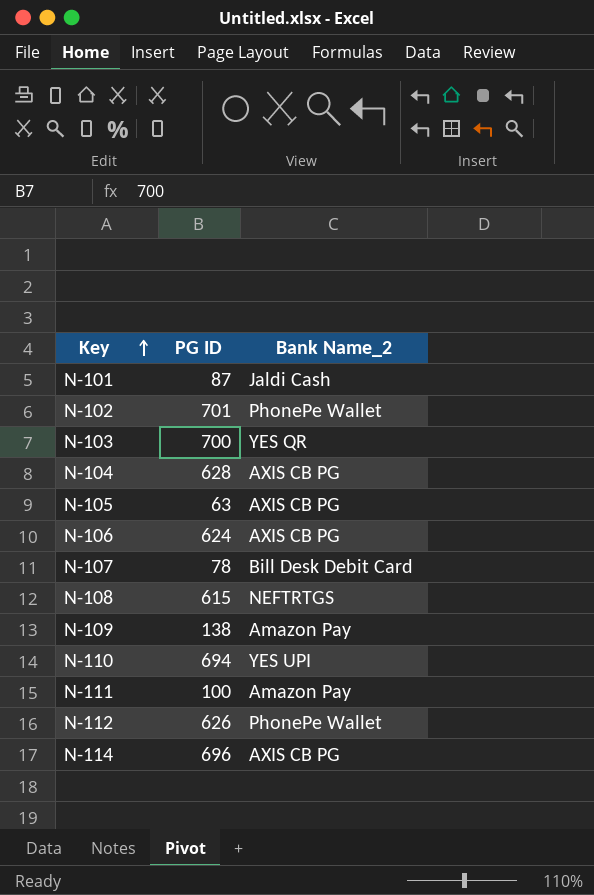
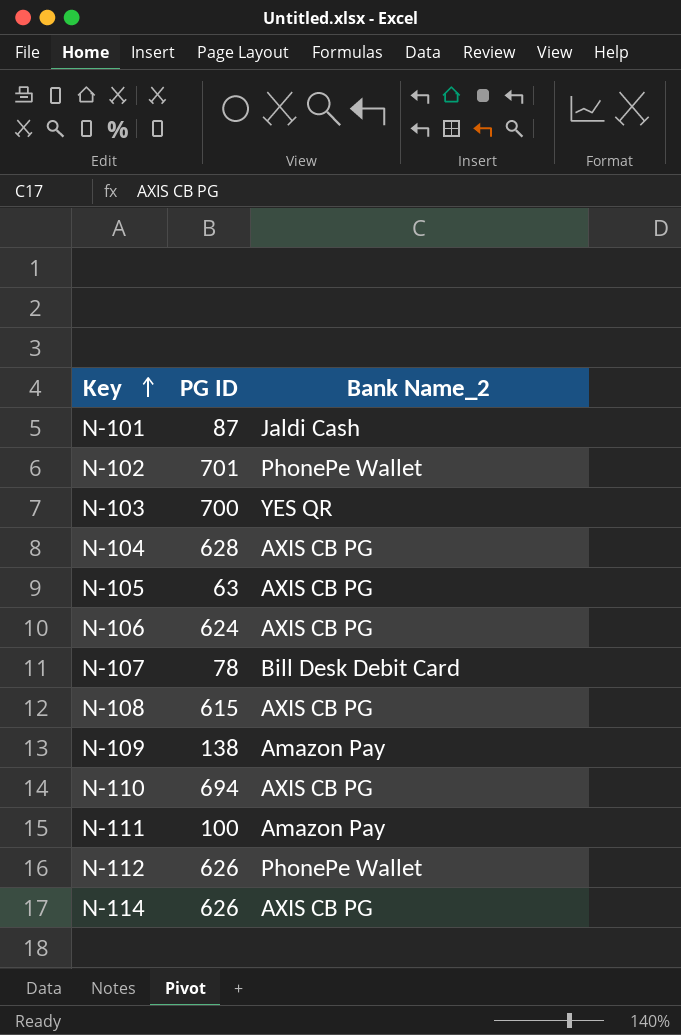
N-108 | Bank Name_2: NEFTRTGS -> AXIS CB PG
N-110 | Bank Name_2: YES UPI -> AXIS CB PG
N-114 | PG ID: 696 -> 626

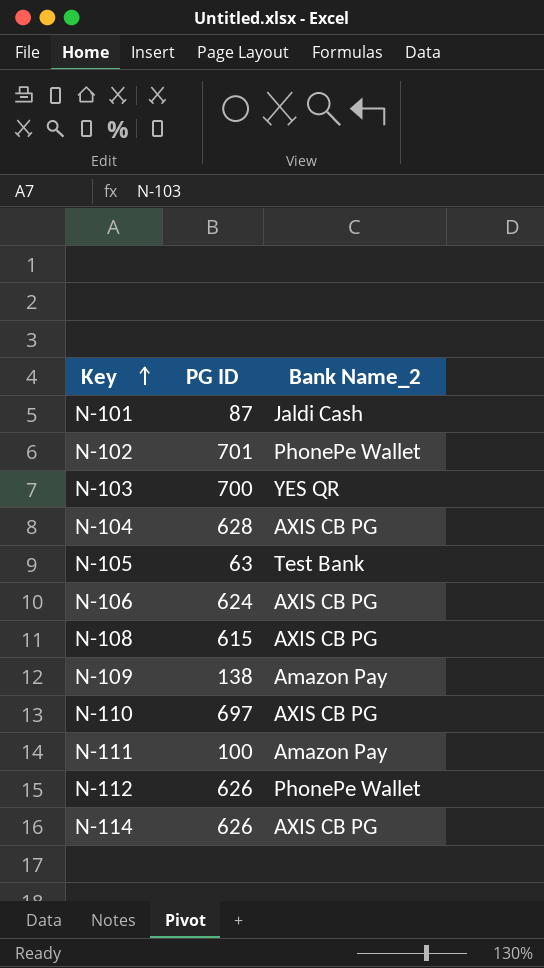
row N-107: 78 | Bill Desk Debit Card -> none
N-105 | Bank Name_2: AXIS CB PG -> Test Bank
N-110 | PG ID: 694 -> 697

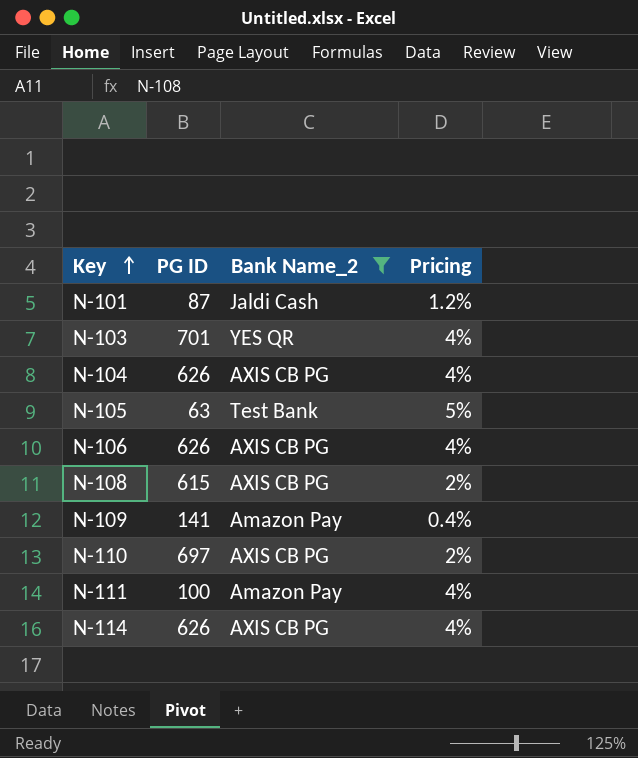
filter: none -> Bank Name_2 != PhonePe Wallet
column Pricing | position: none -> 4
N-103 | PG ID: 700 -> 701
N-104 | PG ID: 628 -> 626
N-106 | PG ID: 624 -> 626
N-109 | PG ID: 138 -> 141

